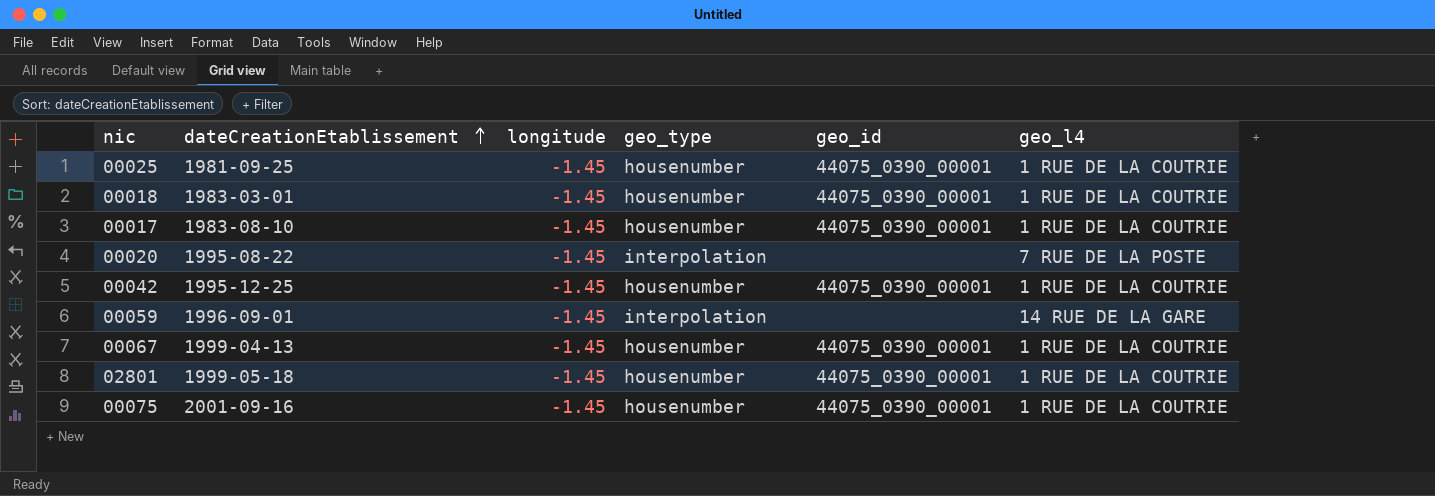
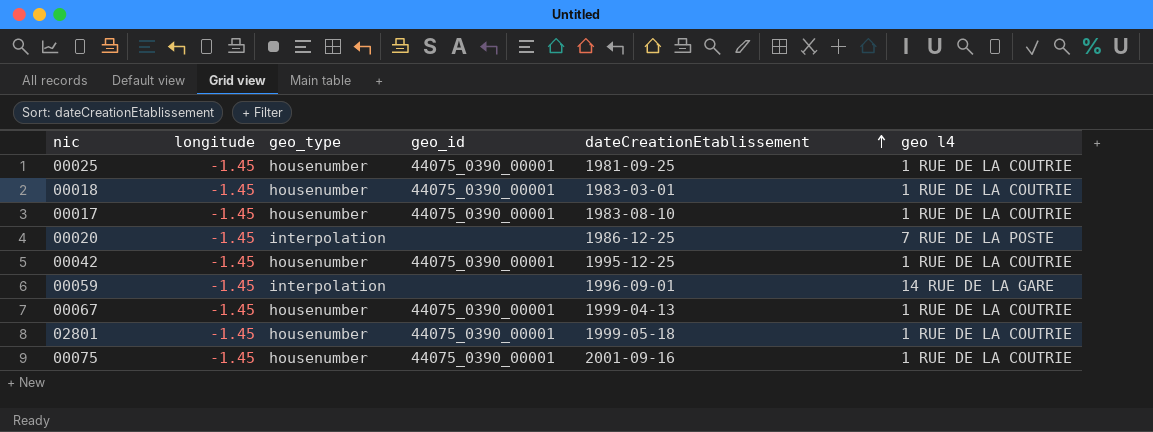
column dateCreationEtablissement | position: 2 -> 5
column name: geo_l4 -> geo l4
00020 | dateCreationEtablissement: 1995-08-22 -> 1986-12-25

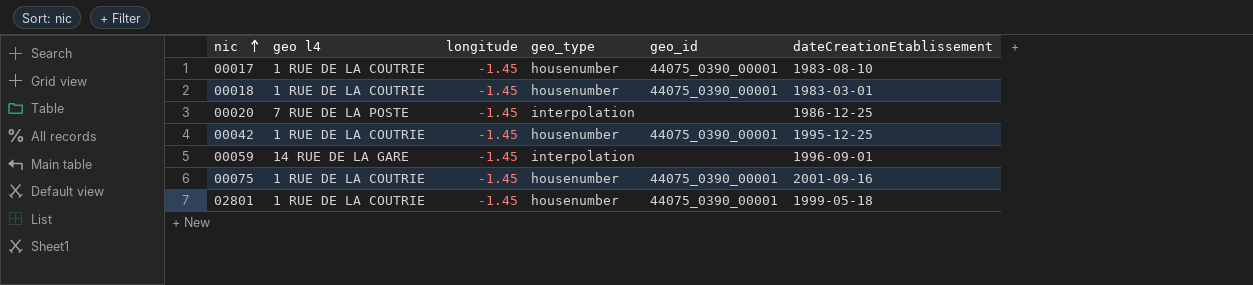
row order: dateCreationEtablissement ascending -> nic ascending
column geo l4 | position: 6 -> 2
row 00025: -1.45 | housenumber | 44075_0390_00001 | 1981-09-25 | 1 RUE DE LA COUTRIE -> none
row 00067: -1.45 | housenumber | 44075_0390_00001 | 1999-04-13 | 1 RUE DE LA COUTRIE -> none

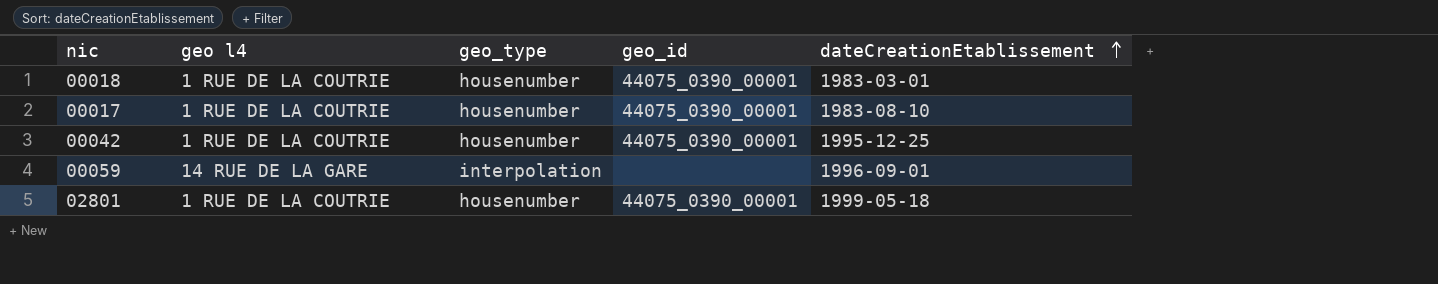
row order: nic ascending -> dateCreationEtablissement ascending
column longitude | position: 3 -> none
row 00020: 7 RUE DE LA POSTE | -1.45 | interpolation | none | 1986-12-25 -> none
row 00075: 1 RUE DE LA COUTRIE | -1.45 | housenumber | 44075_0390_00001 | 2001-09-16 -> none

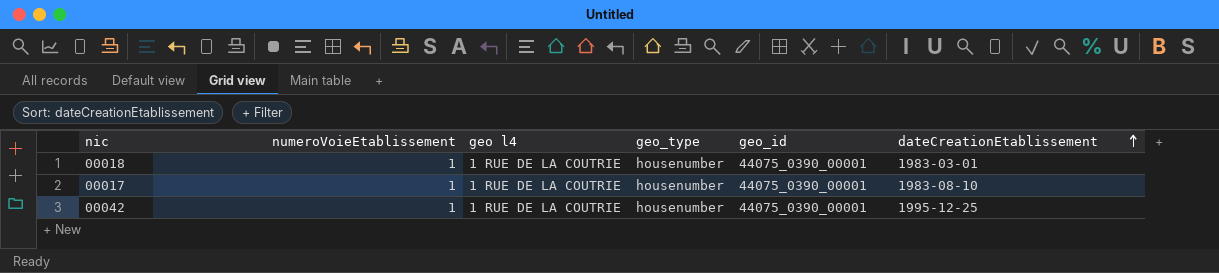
column numeroVoieEtablissement | position: none -> 2
row 00059: 14 RUE DE LA GARE | interpolation | none | 1996-09-01 -> none
row 02801: 1 RUE DE LA COUTRIE | housenumber | 44075_0390_00001 | 1999-05-18 -> none

